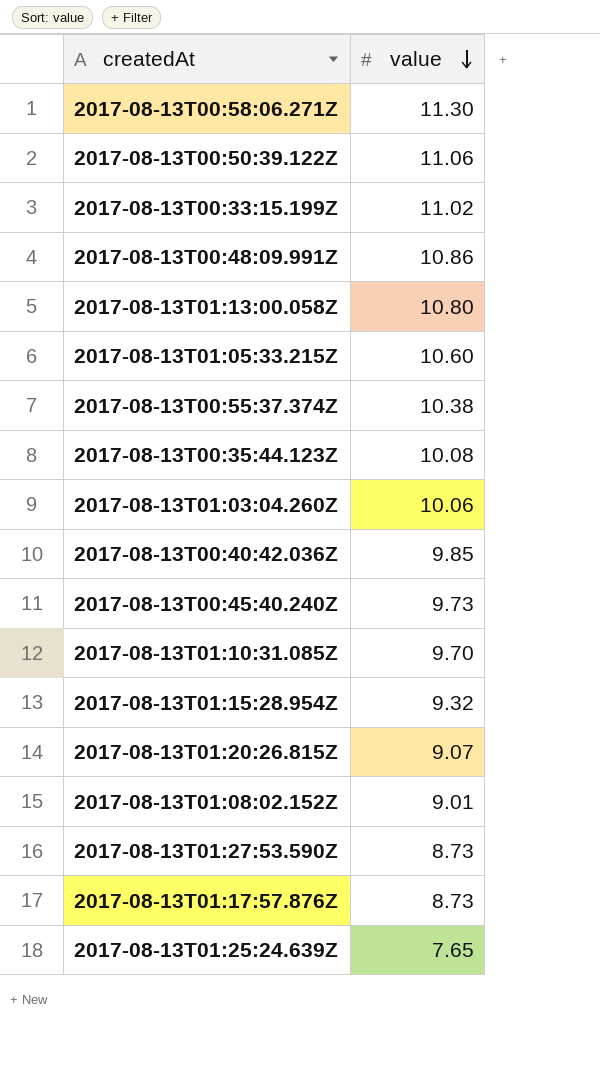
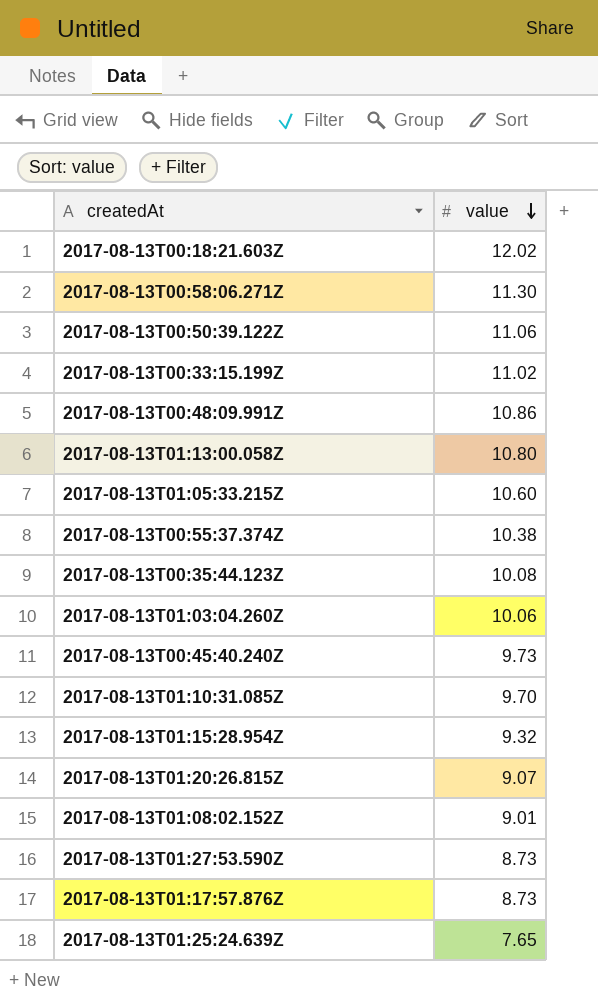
row 2017-08-13T00:40:42.036Z: 9.85 -> none
row 2017-08-13T00:18:21.603Z: none -> 12.02

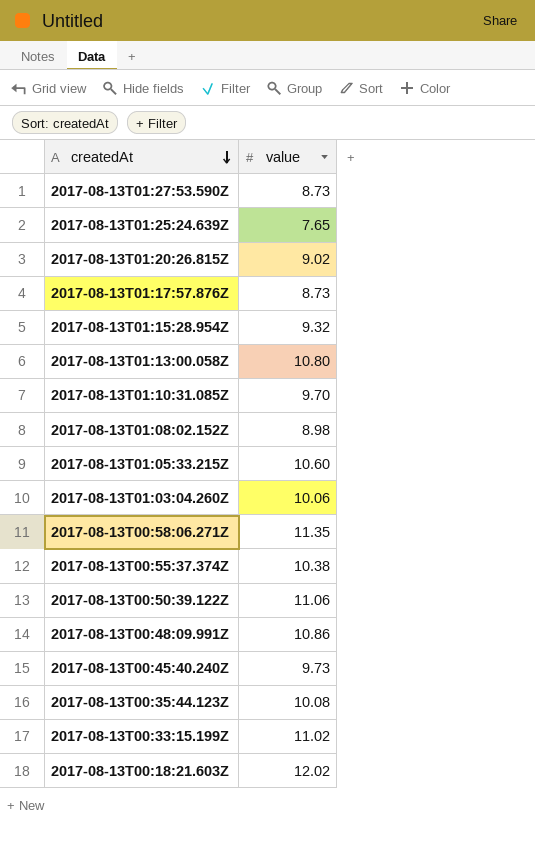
row order: value descending -> createdAt descending
2017-08-13T01:20:26.815Z | value: 9.07 -> 9.02
2017-08-13T01:08:02.152Z | value: 9.01 -> 8.98
2017-08-13T00:58:06.271Z | value: 11.30 -> 11.35

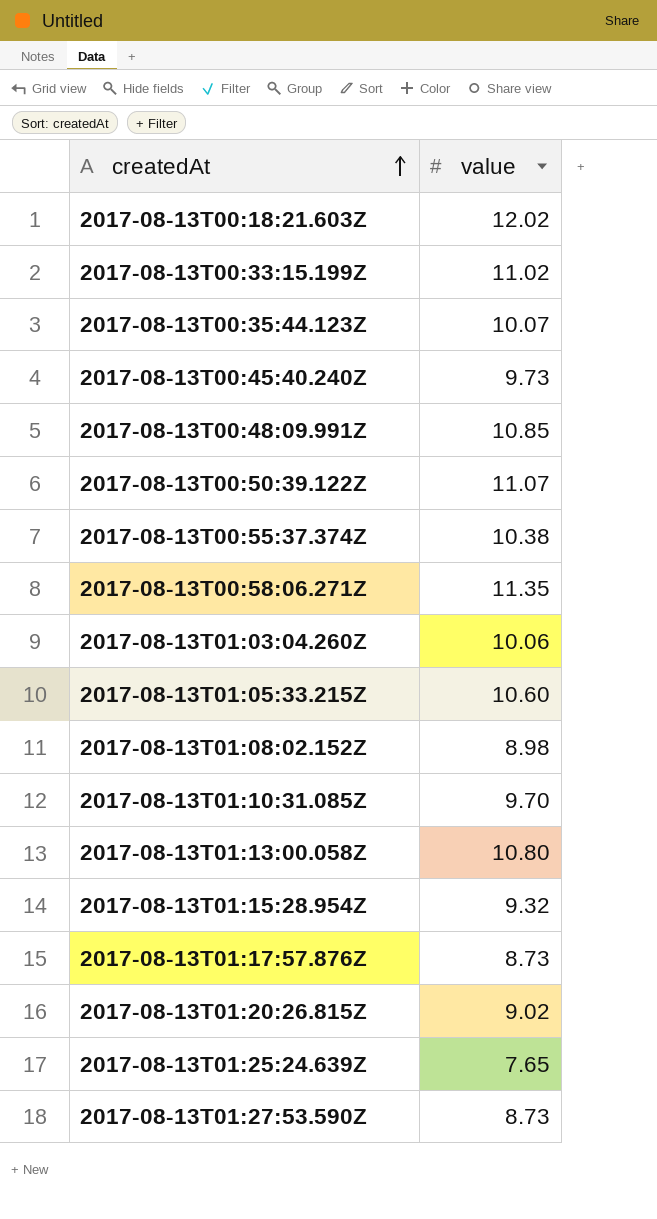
row order: createdAt descending -> createdAt ascending
2017-08-13T00:35:44.123Z | value: 10.08 -> 10.07
2017-08-13T00:48:09.991Z | value: 10.86 -> 10.85
2017-08-13T00:50:39.122Z | value: 11.06 -> 11.07

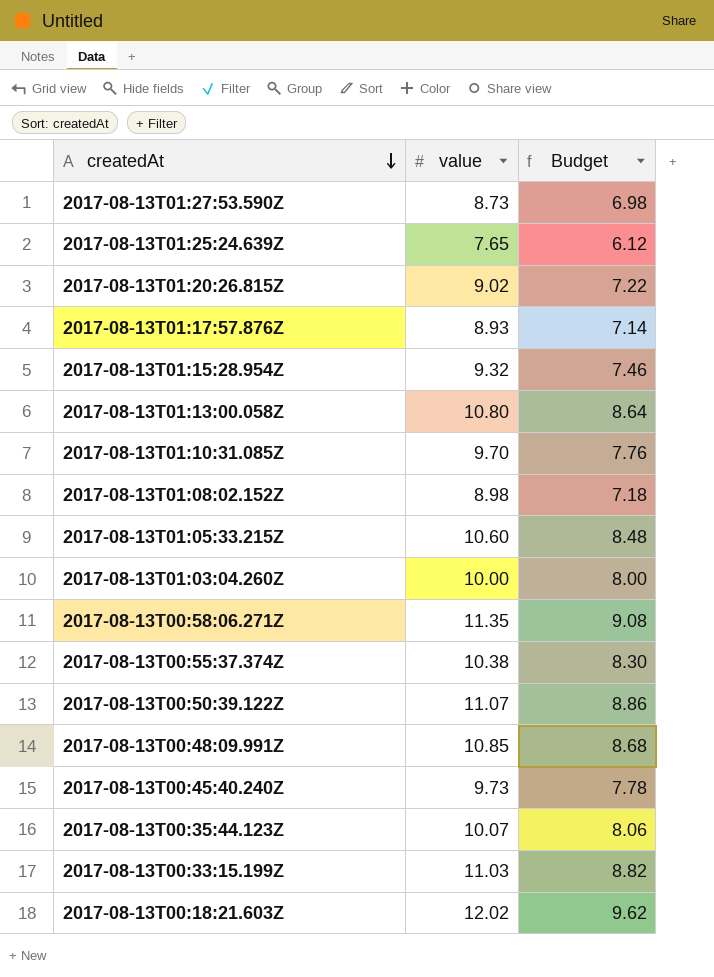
row order: createdAt ascending -> createdAt descending
column Budget | formula: none -> [value] * 0.8
2017-08-13T01:17:57.876Z | value: 8.73 -> 8.93
2017-08-13T01:03:04.260Z | value: 10.06 -> 10.00
2017-08-13T00:33:15.199Z | value: 11.02 -> 11.03

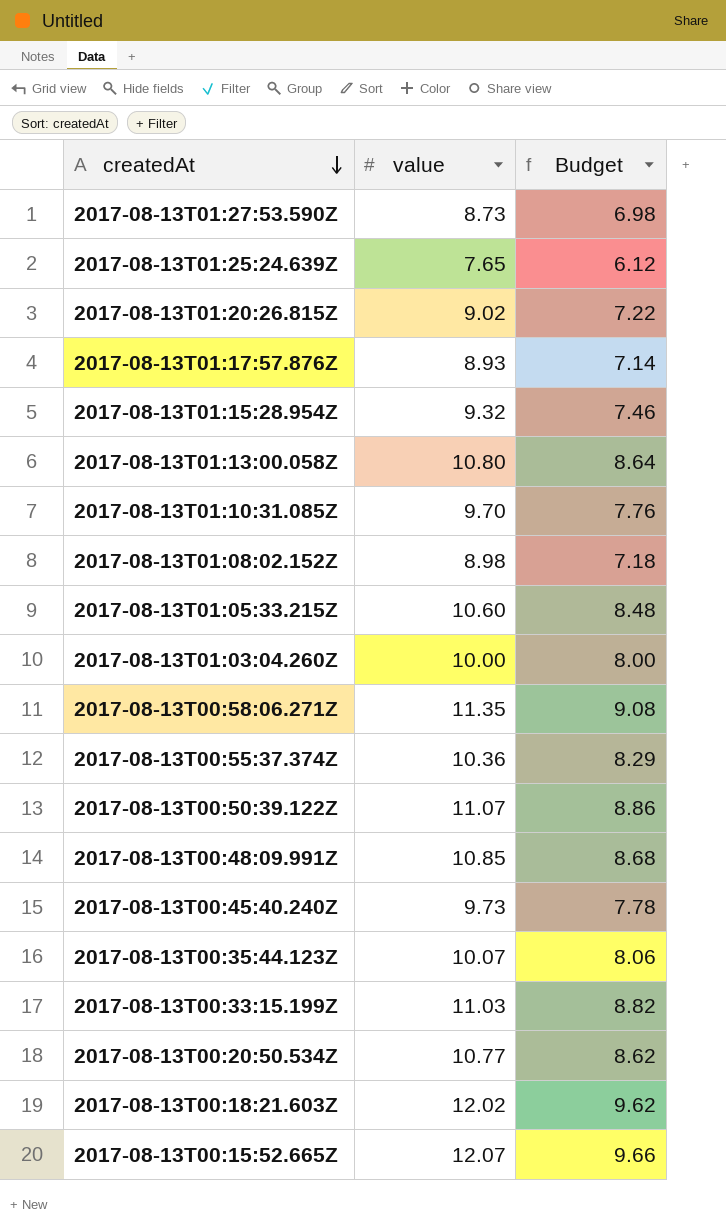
2017-08-13T00:55:37.374Z | value: 10.38 -> 10.36
2017-08-13T00:55:37.374Z | Budget: 8.30 -> 8.29
row 2017-08-13T00:20:50.534Z: none -> 10.77 | 8.62
row 2017-08-13T00:15:52.665Z: none -> 12.07 | 9.66

